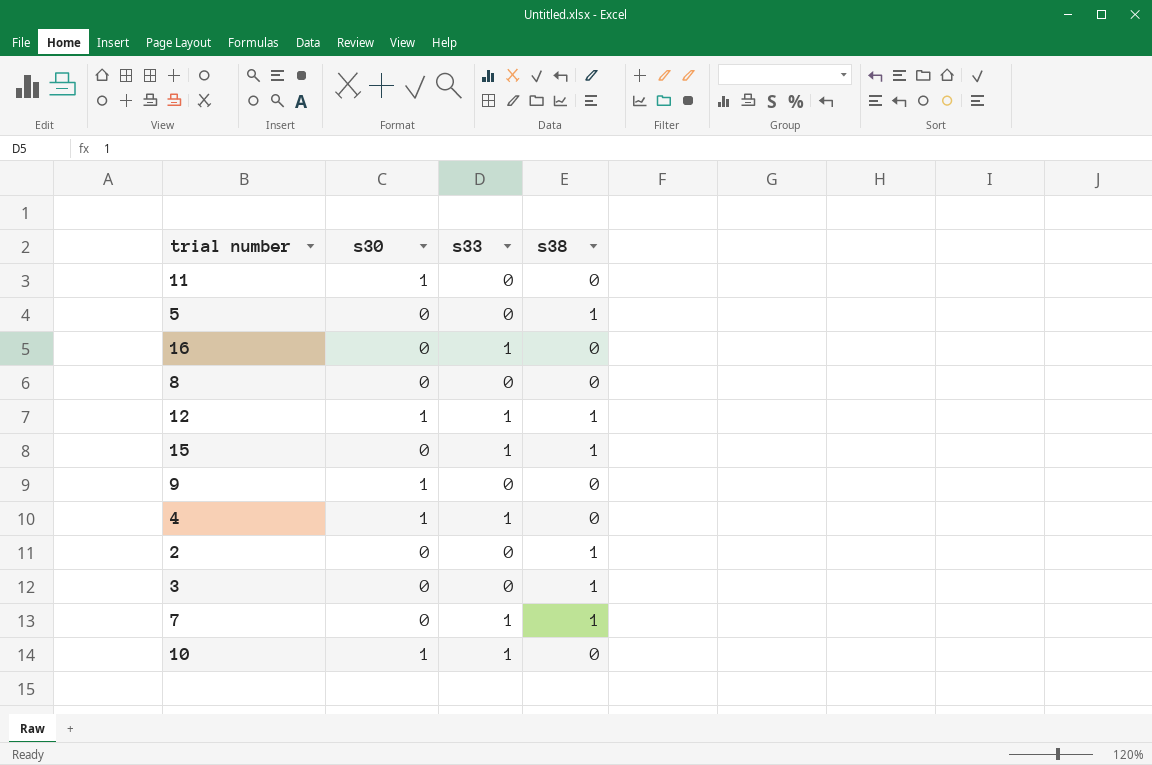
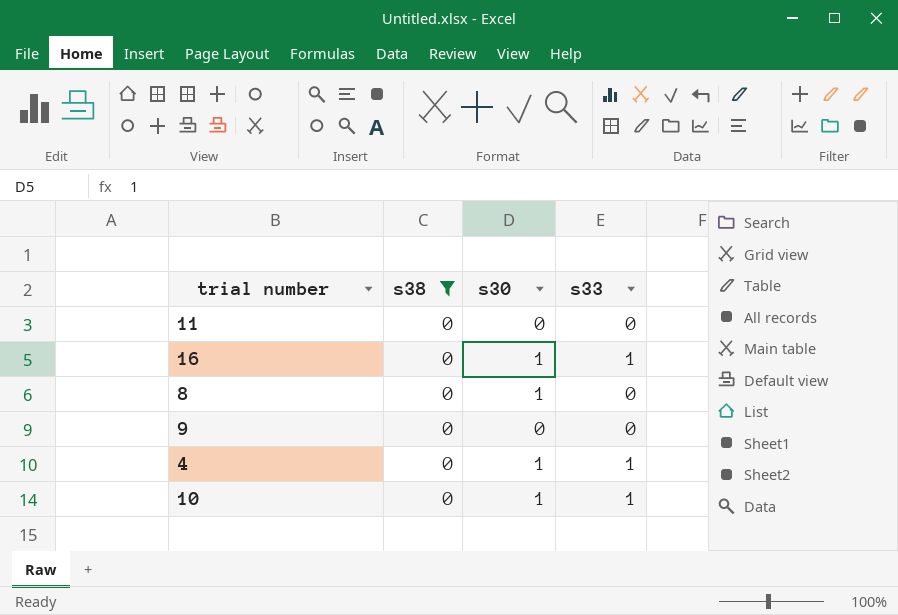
filter: none -> s38 = 0
column s38 | position: 4 -> 2
11 | s30: 1 -> 0
16 | s30: 0 -> 1
8 | s30: 0 -> 1
9 | s30: 1 -> 0

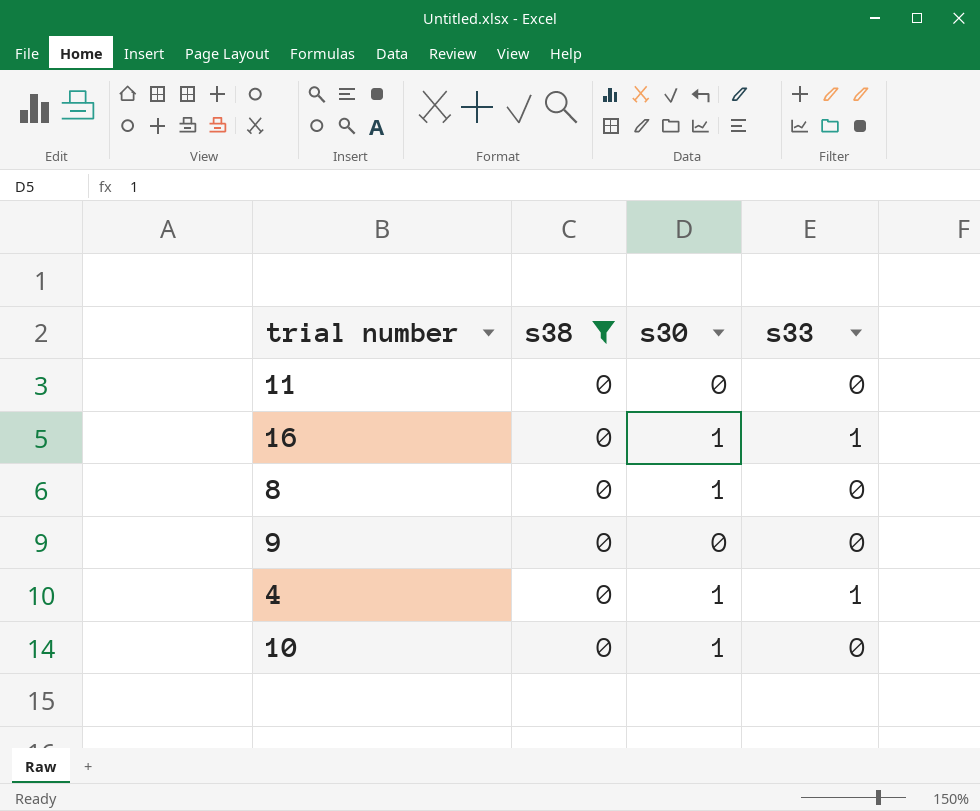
10 | s33: 1 -> 0

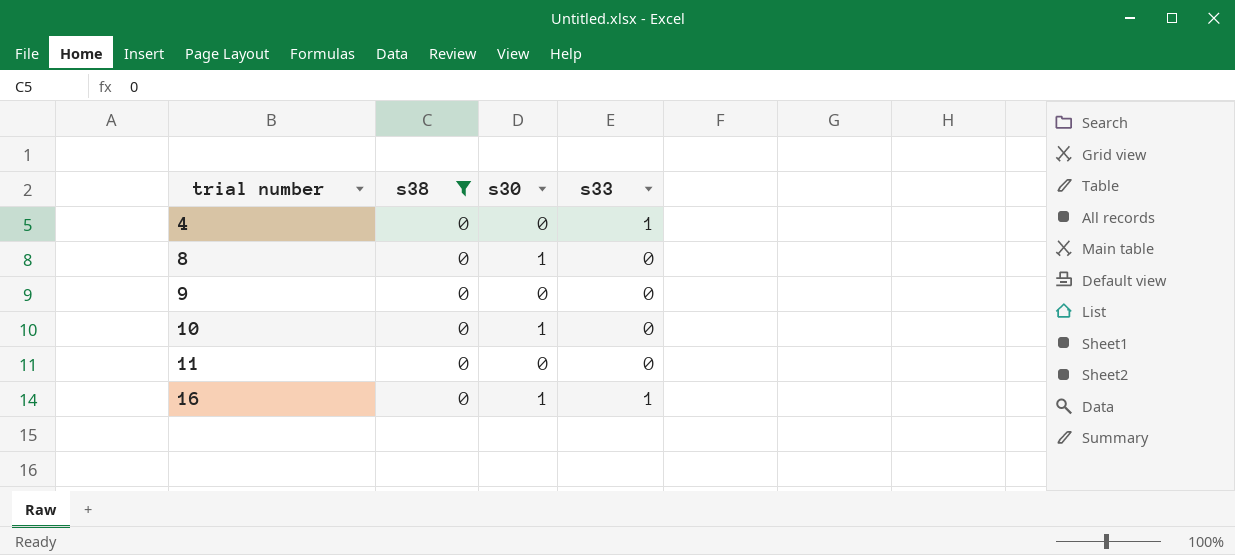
row order: none -> trial number ascending
4 | s30: 1 -> 0

